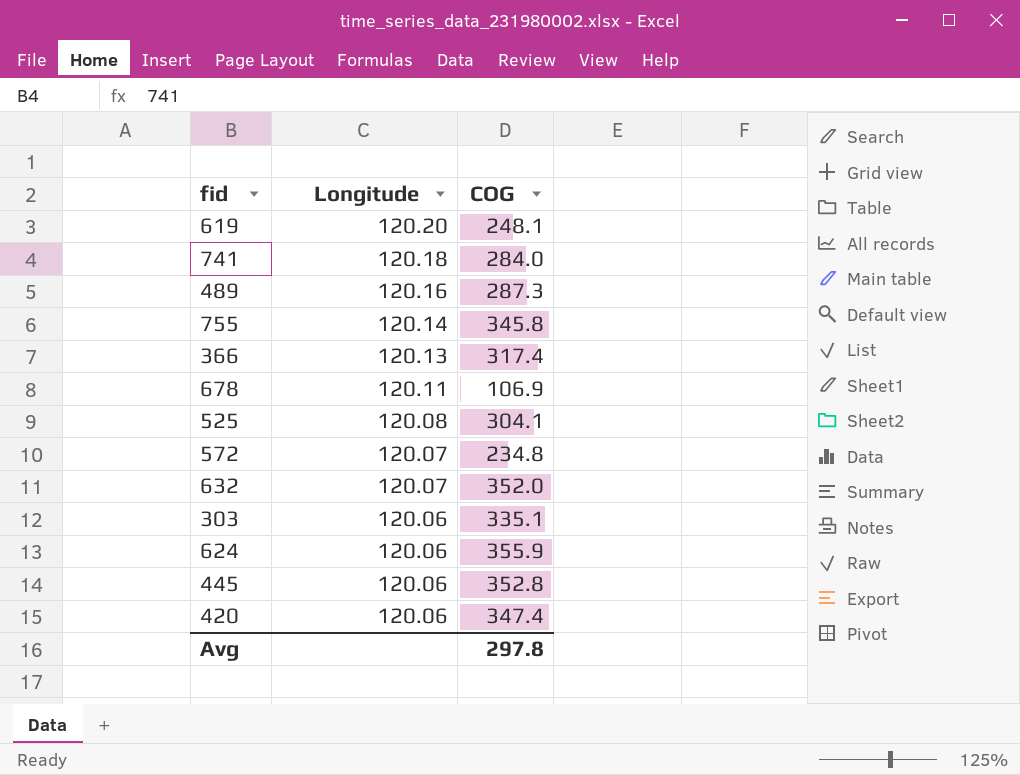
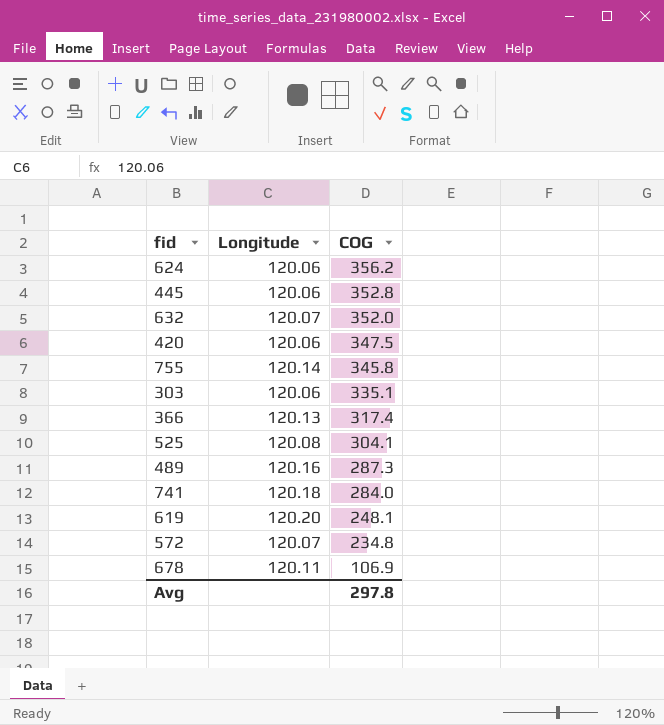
row order: Longitude descending -> COG descending
624 | COG: 355.9 -> 356.2
420 | COG: 347.4 -> 347.5

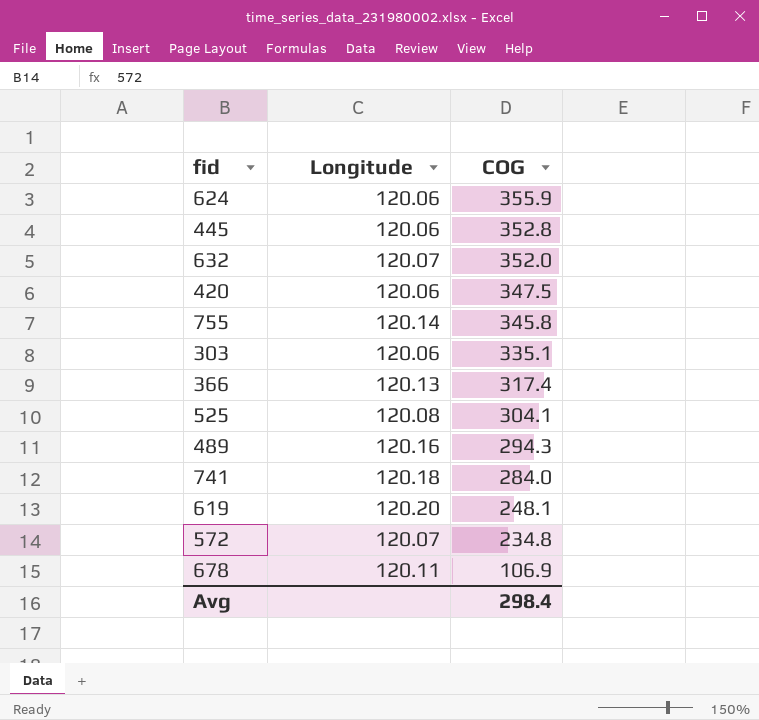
624 | COG: 356.2 -> 355.9
489 | COG: 287.3 -> 294.3
Avg | COG: 297.8 -> 298.4

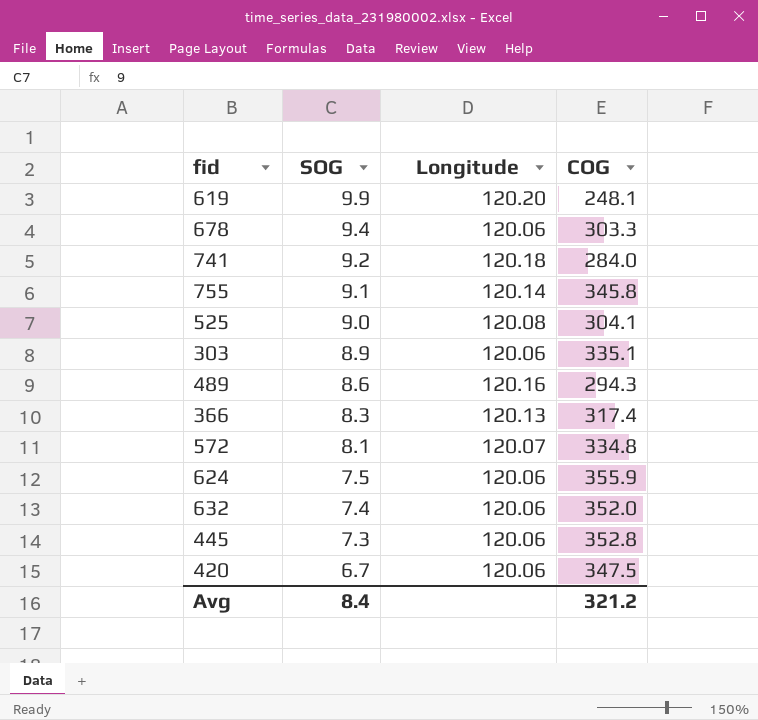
row order: COG descending -> SOG descending
column SOG | position: none -> 2
678 | Longitude: 120.11 -> 120.06
678 | COG: 106.9 -> 303.3
572 | COG: 234.8 -> 334.8
632 | Longitude: 120.07 -> 120.06
Avg | COG: 298.4 -> 321.2

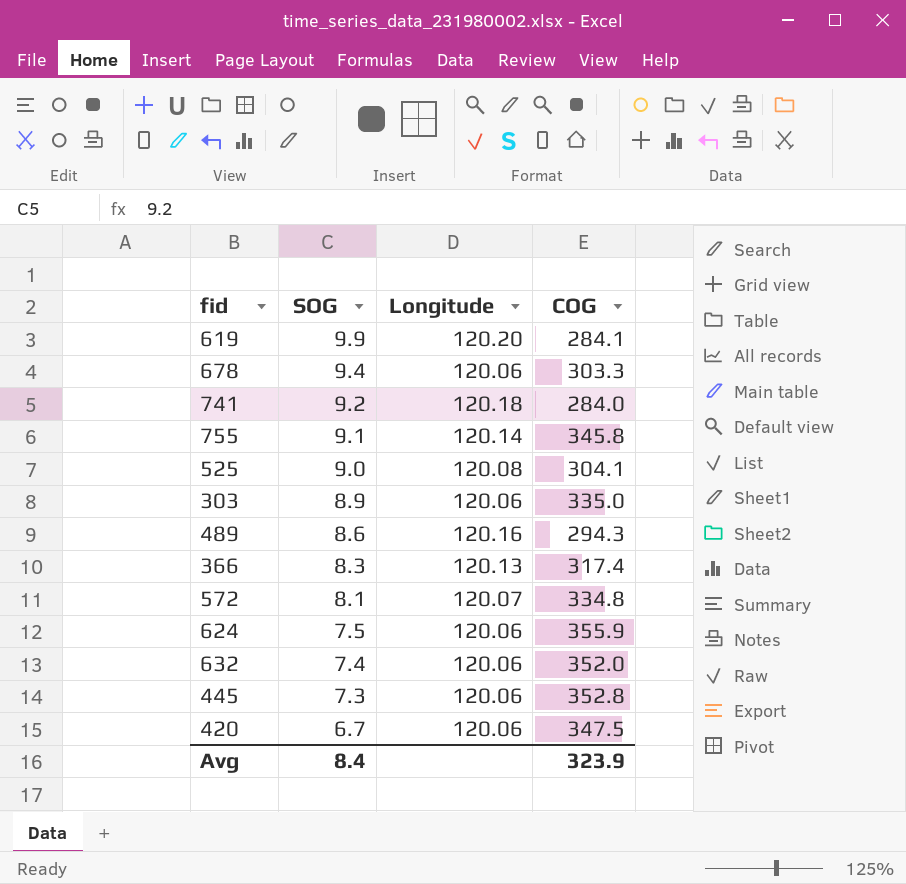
619 | COG: 248.1 -> 284.1
303 | COG: 335.1 -> 335.0
Avg | COG: 321.2 -> 323.9

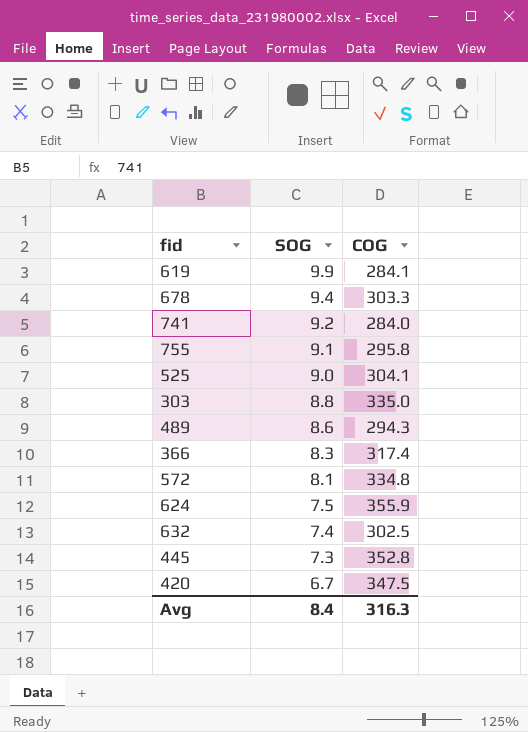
column Longitude | position: 3 -> none
755 | COG: 345.8 -> 295.8
303 | SOG: 8.9 -> 8.8
632 | COG: 352.0 -> 302.5
Avg | COG: 323.9 -> 316.3

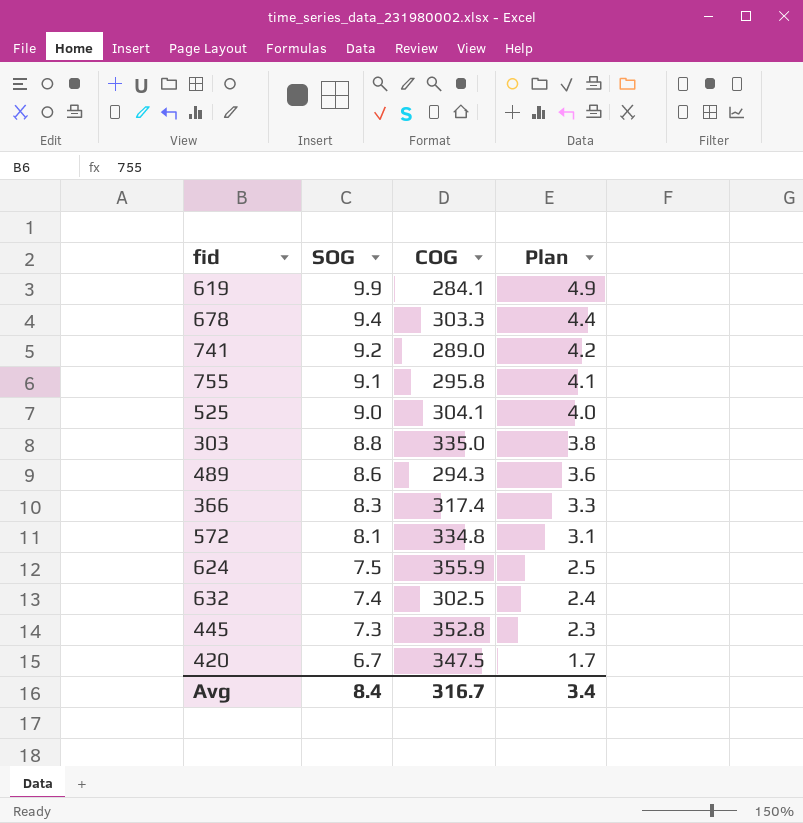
column Plan | formula: none -> [SOG] - 5
741 | COG: 284.0 -> 289.0
Avg | COG: 316.3 -> 316.7

